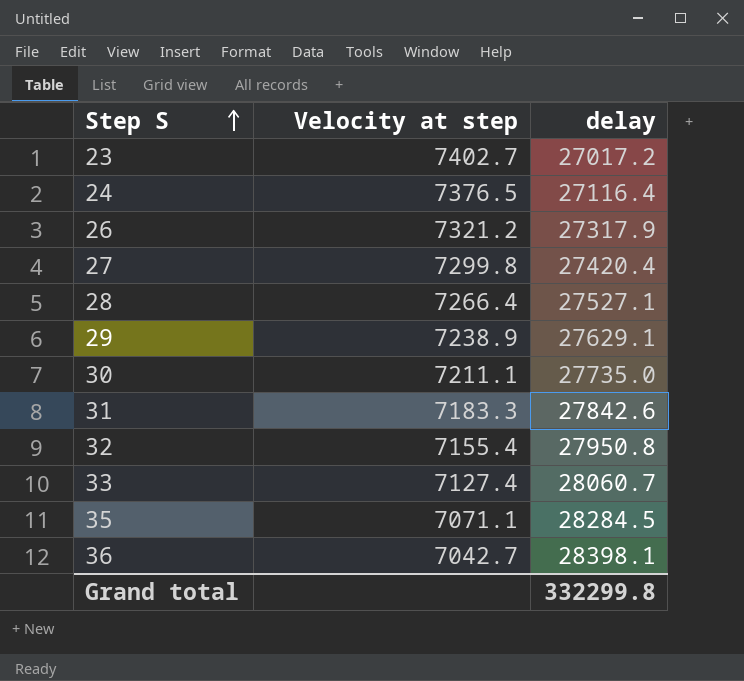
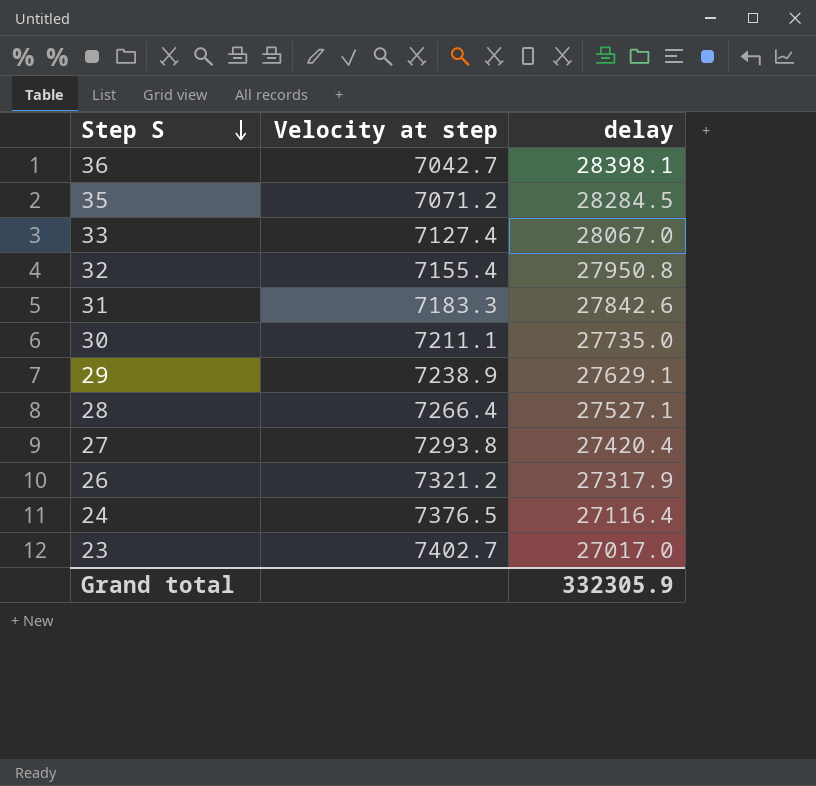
row order: Step S ascending -> Step S descending
35 | Velocity at step: 7071.1 -> 7071.2
33 | delay: 28060.7 -> 28067.0
27 | Velocity at step: 7299.8 -> 7293.8
23 | delay: 27017.2 -> 27017.0
Grand total | delay: 332299.8 -> 332305.9

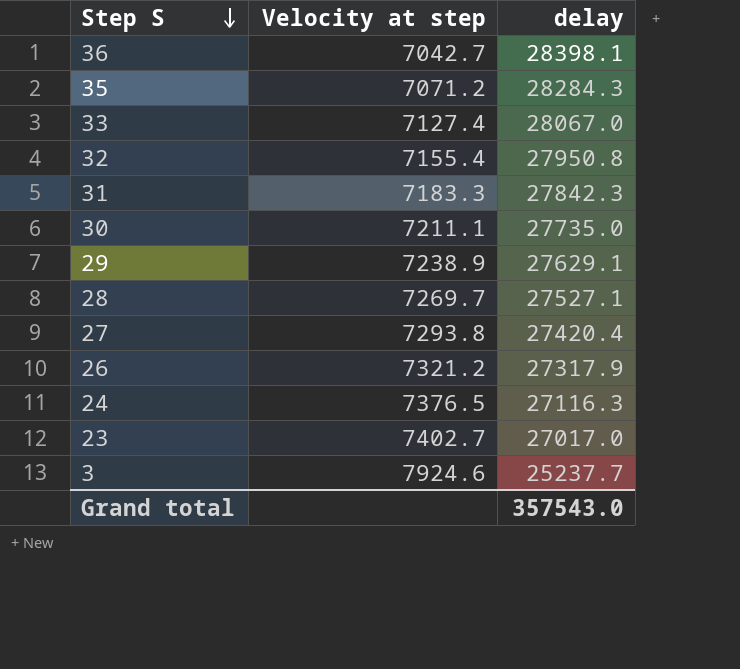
35 | delay: 28284.5 -> 28284.3
31 | delay: 27842.6 -> 27842.3
28 | Velocity at step: 7266.4 -> 7269.7
24 | delay: 27116.4 -> 27116.3
row 3: none -> 7924.6 | 25237.7
Grand total | delay: 332305.9 -> 357543.0

